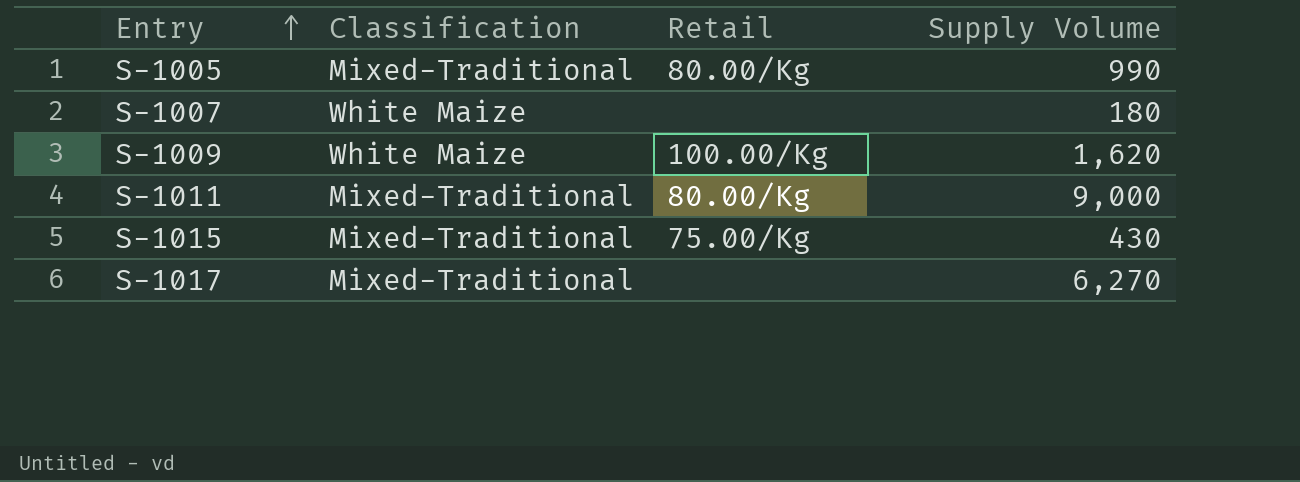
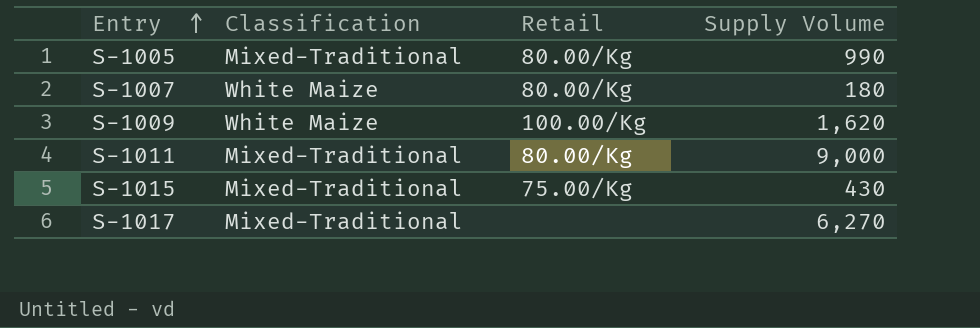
S-1007 | Retail: none -> 80.00/Kg

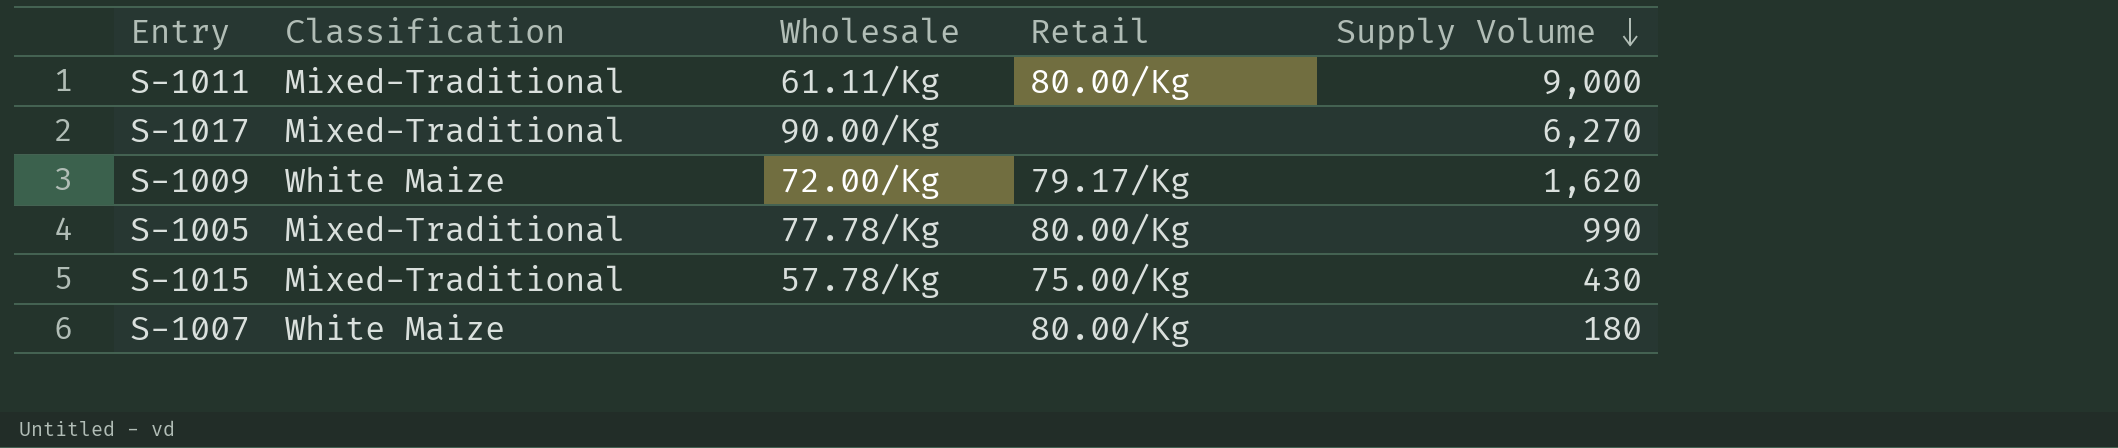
row order: Entry ascending -> Supply Volume descending
column Wholesale | position: none -> 3
S-1009 | Retail: 100.00/Kg -> 79.17/Kg

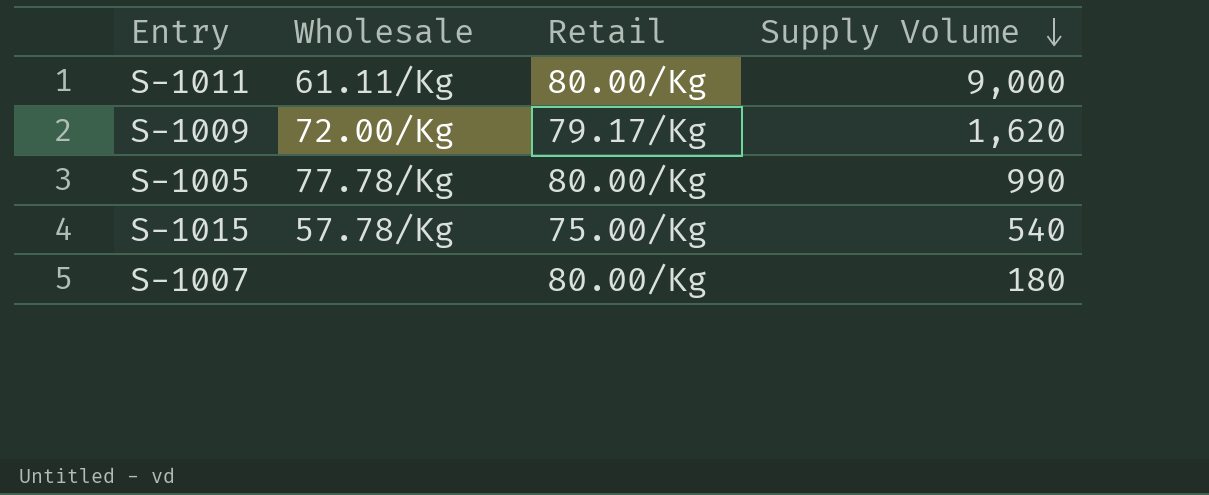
column Classification | position: 2 -> none
row S-1017: Mixed-Traditional | 90.00/Kg | none | 6,270 -> none
S-1015 | Supply Volume: 430 -> 540

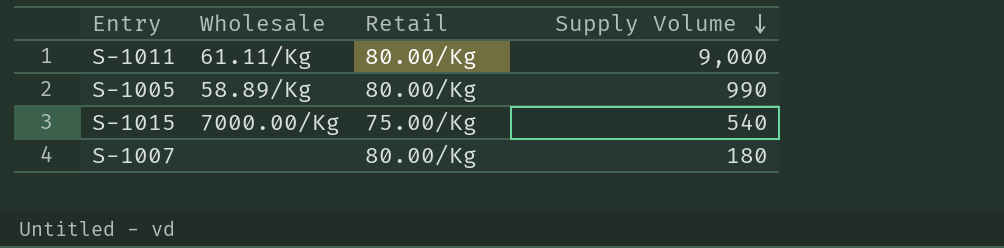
row S-1009: 72.00/Kg | 79.17/Kg | 1,620 -> none
S-1005 | Wholesale: 77.78/Kg -> 58.89/Kg
S-1015 | Wholesale: 57.78/Kg -> 7000.00/Kg

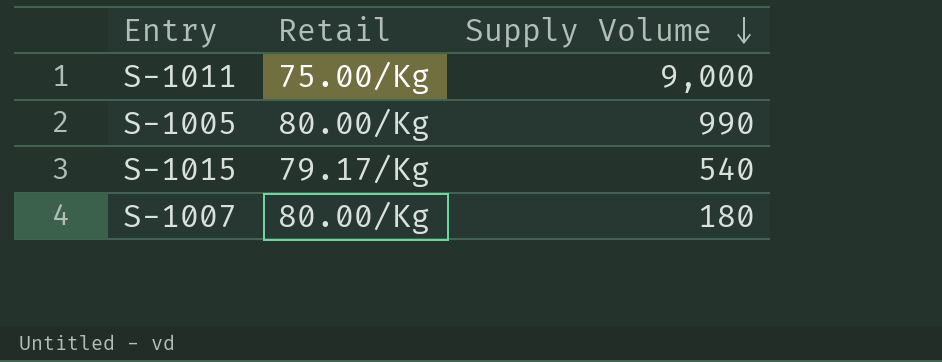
column Wholesale | position: 2 -> none
S-1011 | Retail: 80.00/Kg -> 75.00/Kg
S-1015 | Retail: 75.00/Kg -> 79.17/Kg

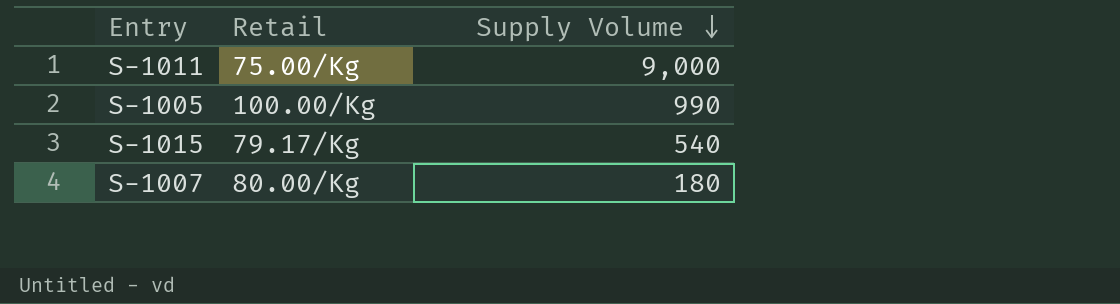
S-1005 | Retail: 80.00/Kg -> 100.00/Kg

